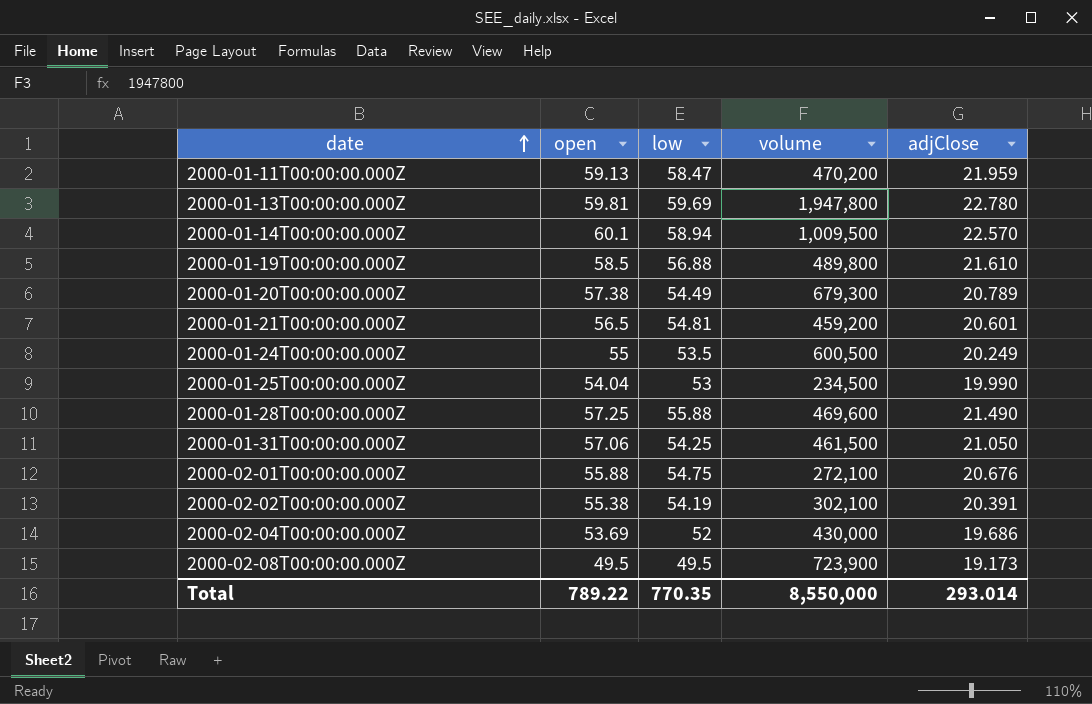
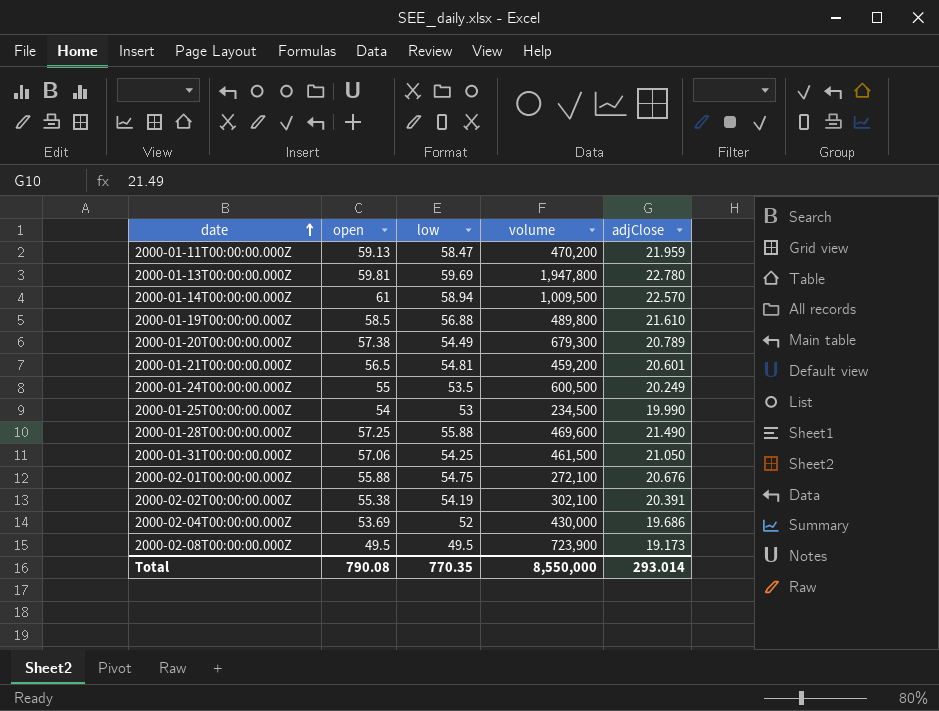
2000-01-14T00:00:00.000Z | open: 60.1 -> 61
2000-01-25T00:00:00.000Z | open: 54.04 -> 54
Total | open: 789.22 -> 790.08

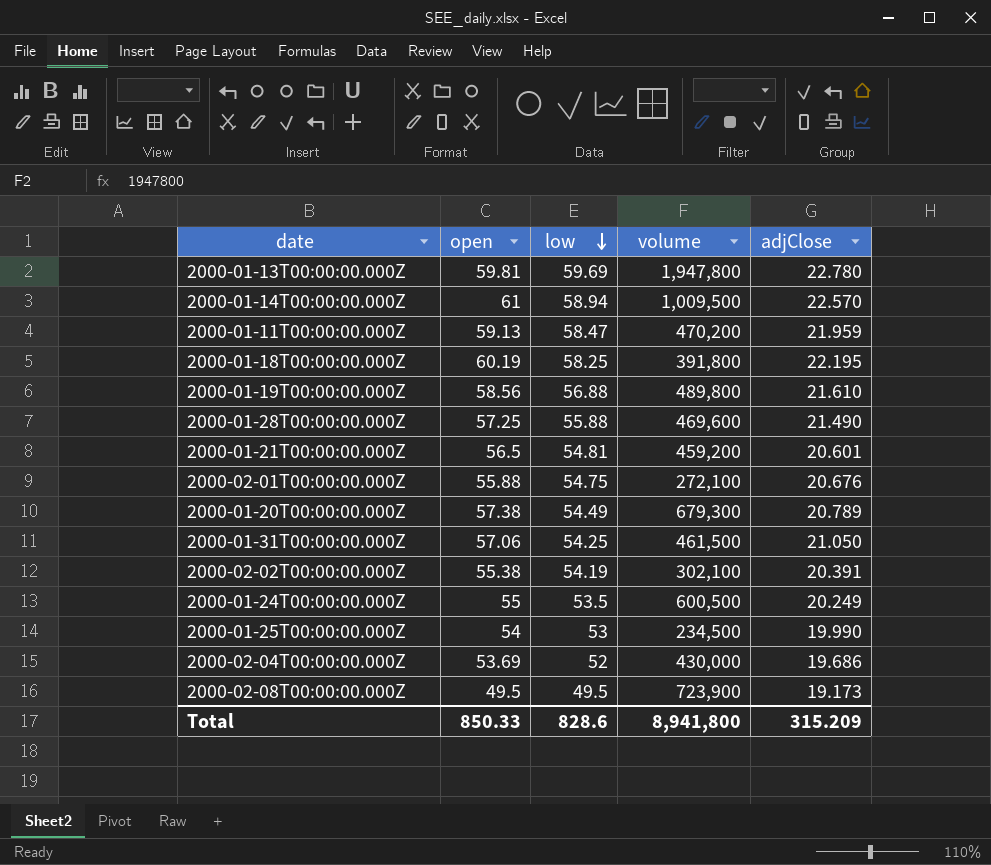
row order: date ascending -> low descending
row 2000-01-18T00:00:00.000Z: none -> 60.19 | 58.25 | 391,800 | 22.195
2000-01-19T00:00:00.000Z | open: 58.5 -> 58.56
Total | open: 790.08 -> 850.33
Total | low: 770.35 -> 828.6
Total | volume: 8,550,000 -> 8,941,800
Total | adjClose: 293.014 -> 315.209

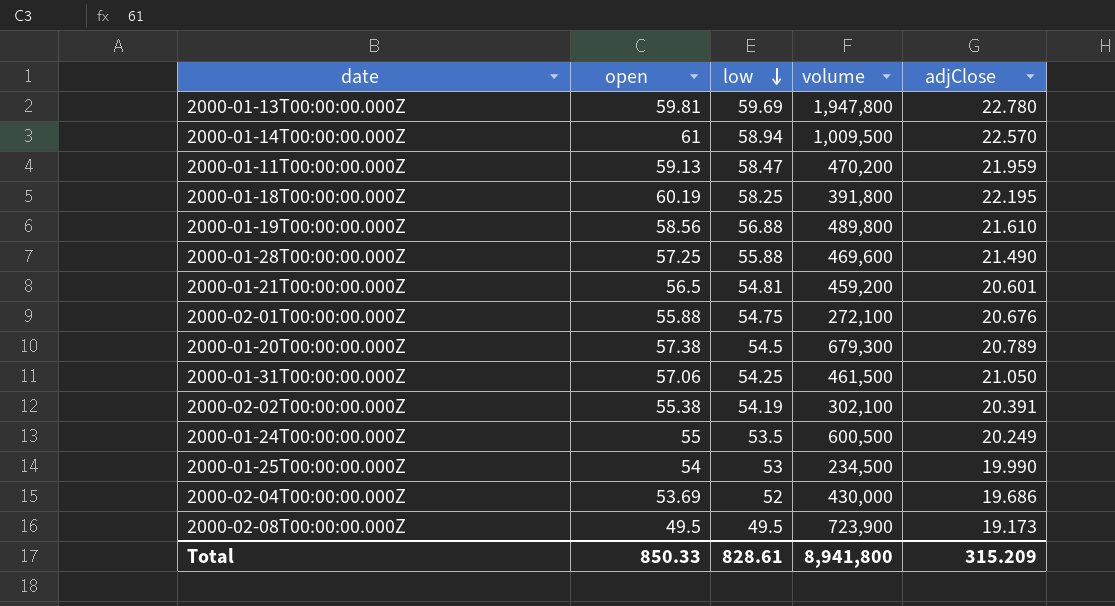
2000-01-20T00:00:00.000Z | low: 54.49 -> 54.5
Total | low: 828.6 -> 828.61

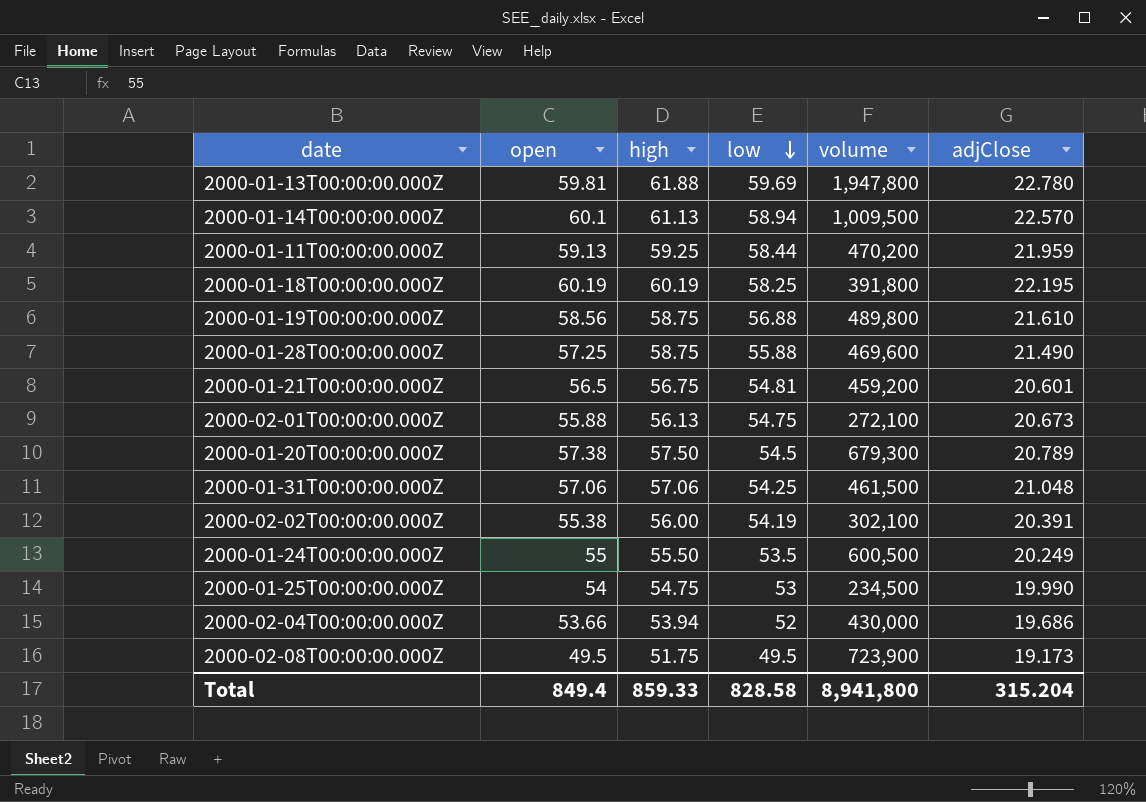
column high | position: none -> 3
2000-01-14T00:00:00.000Z | open: 61 -> 60.1
2000-01-11T00:00:00.000Z | low: 58.47 -> 58.44
2000-02-01T00:00:00.000Z | adjClose: 20.676 -> 20.673
2000-01-31T00:00:00.000Z | adjClose: 21.050 -> 21.048
2000-02-04T00:00:00.000Z | open: 53.69 -> 53.66
Total | open: 850.33 -> 849.4
Total | low: 828.61 -> 828.58
Total | adjClose: 315.209 -> 315.204

